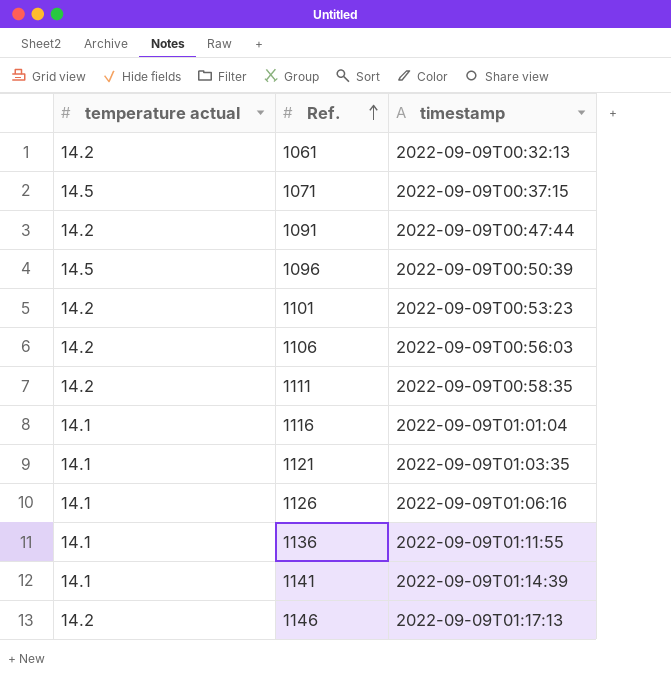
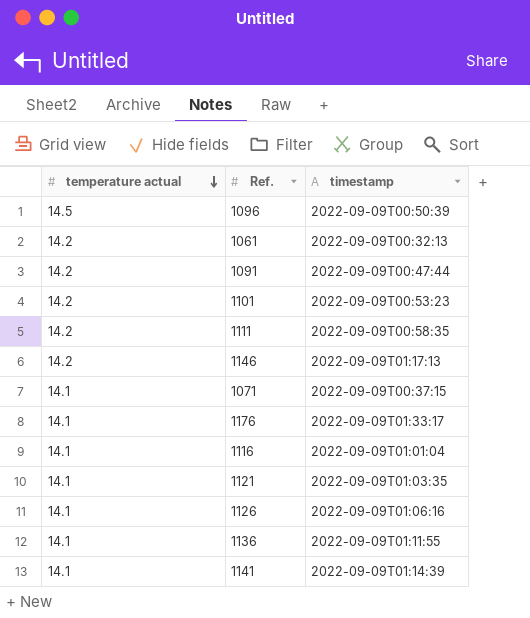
row order: Ref. ascending -> temperature actual descending
row 1106: 14.2 | 2022-09-09T00:56:03 -> none
1071 | temperature actual: 14.5 -> 14.1
row 1176: none -> 14.1 | 2022-09-09T01:33:17

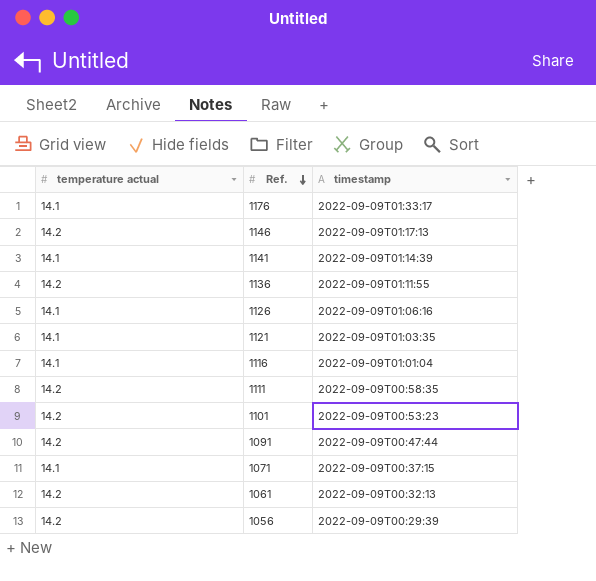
row order: temperature actual descending -> Ref. descending
row 1096: 14.5 | 2022-09-09T00:50:39 -> none
1136 | temperature actual: 14.1 -> 14.2
row 1056: none -> 14.2 | 2022-09-09T00:29:39

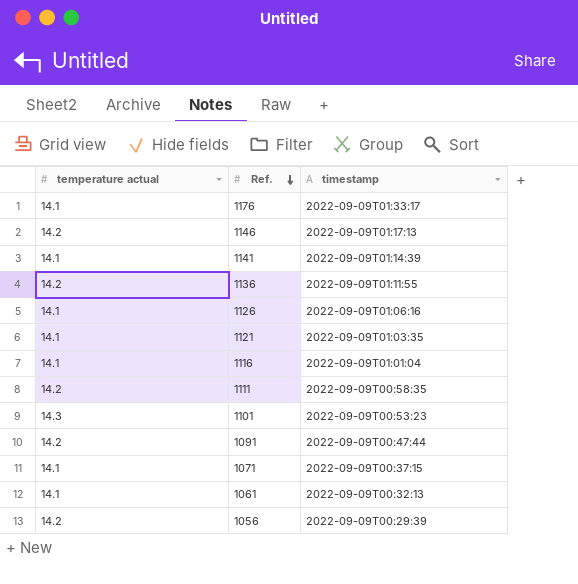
1101 | temperature actual: 14.2 -> 14.3
1061 | temperature actual: 14.2 -> 14.1

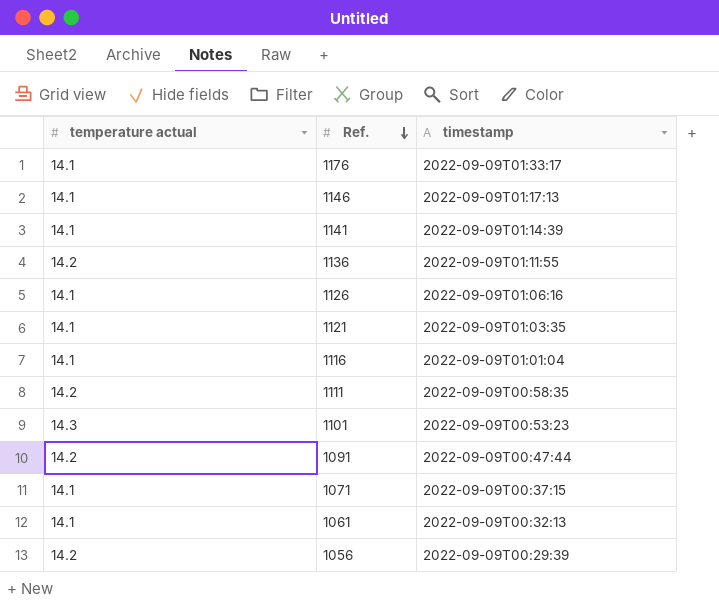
1146 | temperature actual: 14.2 -> 14.1

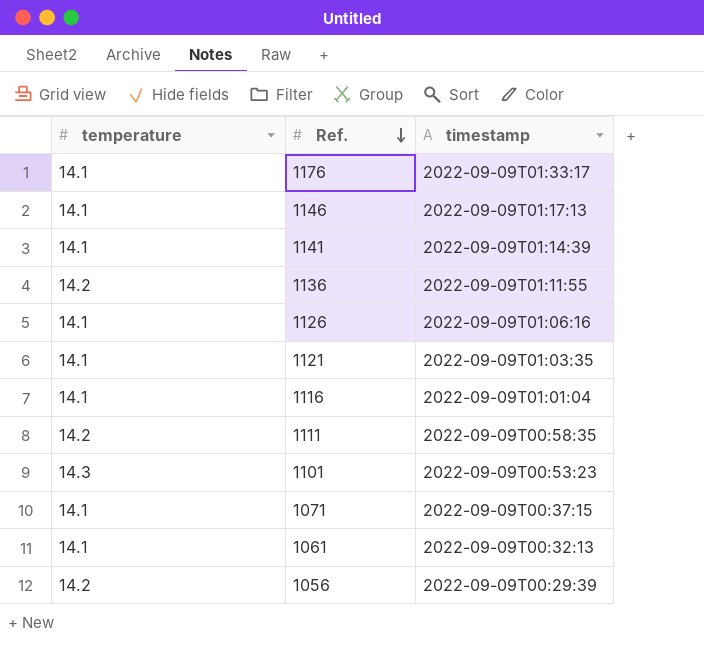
column name: temperature actual -> temperature
row 1091: 14.2 | 2022-09-09T00:47:44 -> none

